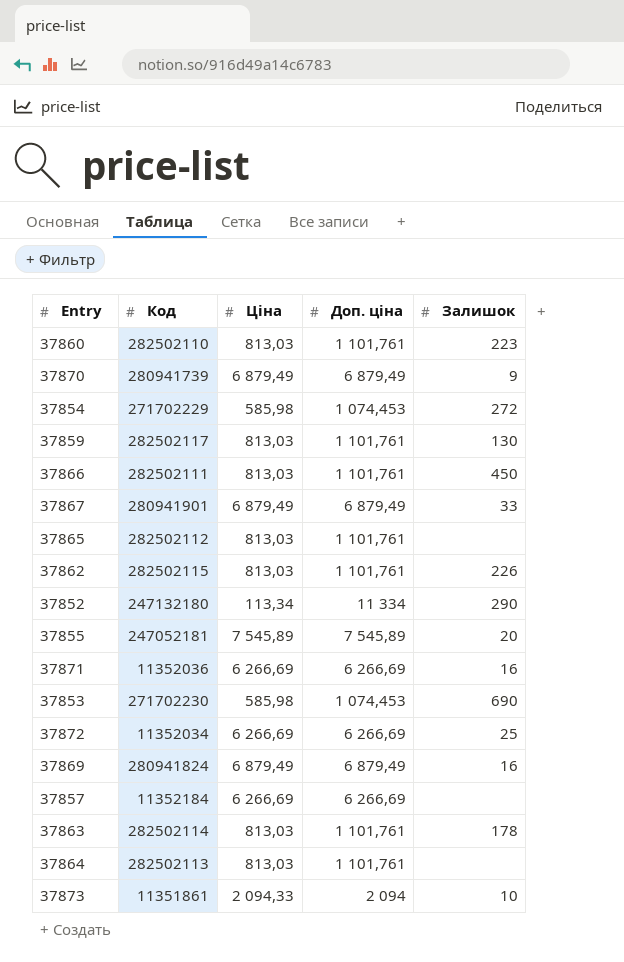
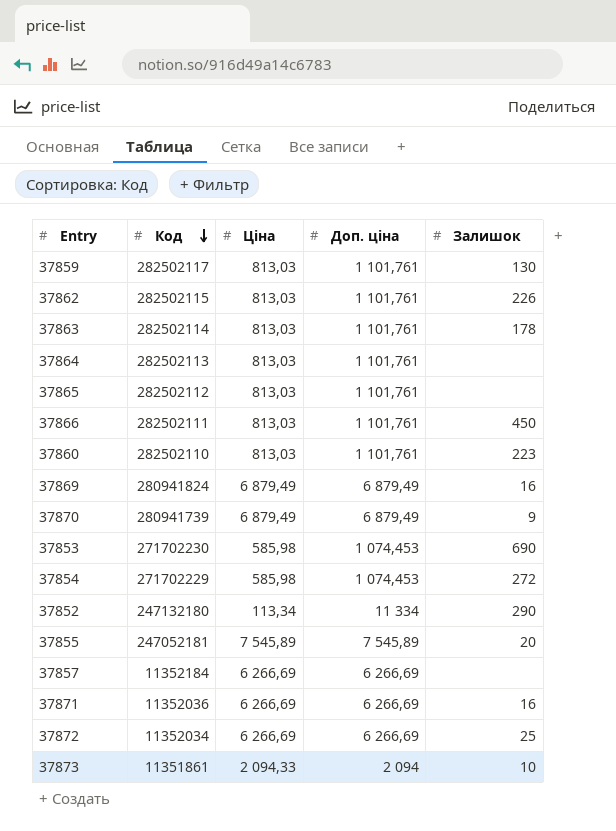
row order: none -> Код descending
row 37867: 280941901 | 6 879,49 | 6 879,49 | 33 -> none

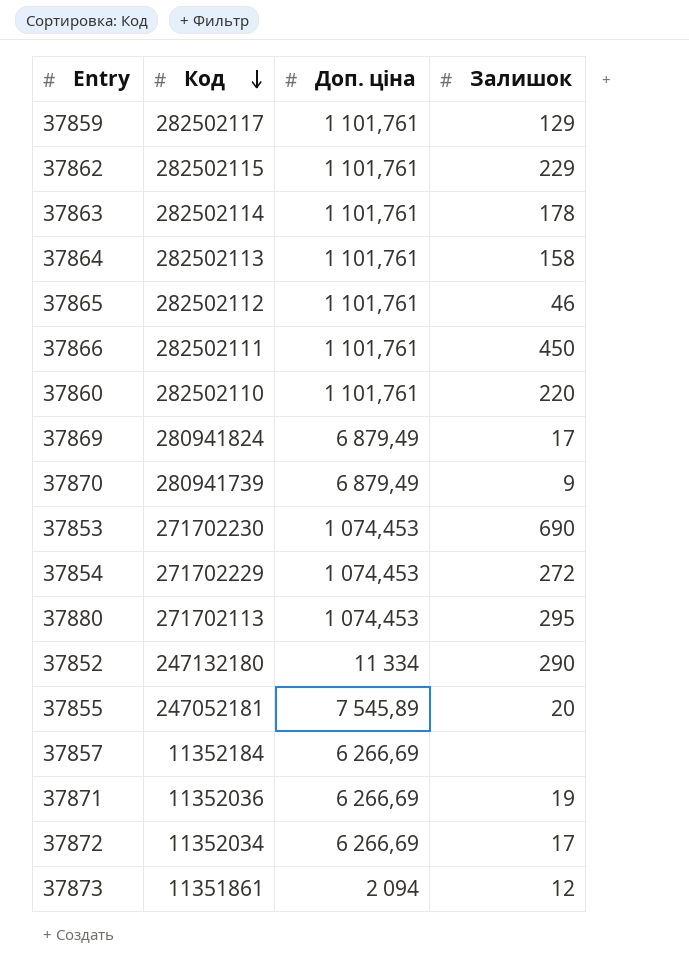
column Ціна | position: 3 -> none
37859 | Залишок: 130 -> 129
37862 | Залишок: 226 -> 229
37864 | Залишок: none -> 158
37865 | Залишок: none -> 46
37860 | Залишок: 223 -> 220
37869 | Залишок: 16 -> 17
row 37880: none -> 271702113 | 1 074,453 | 295
37871 | Залишок: 16 -> 19
37872 | Залишок: 25 -> 17
37873 | Залишок: 10 -> 12

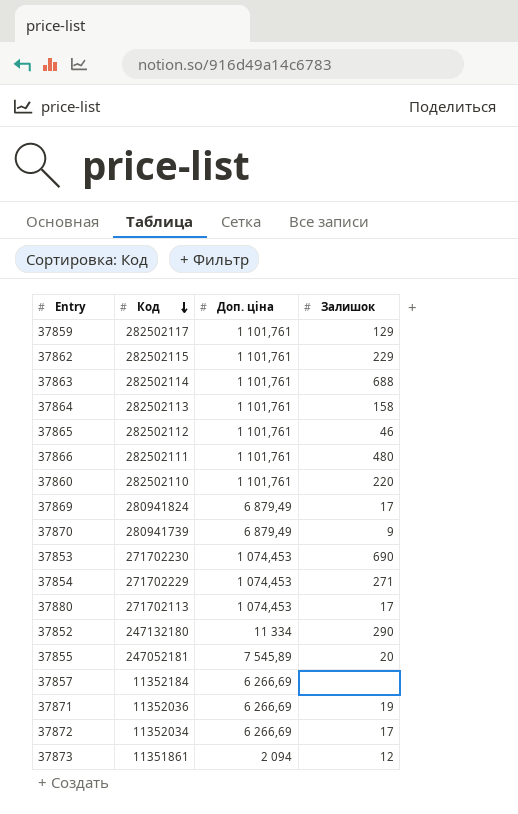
37863 | Залишок: 178 -> 688
37866 | Залишок: 450 -> 480
37854 | Залишок: 272 -> 271
37880 | Залишок: 295 -> 17

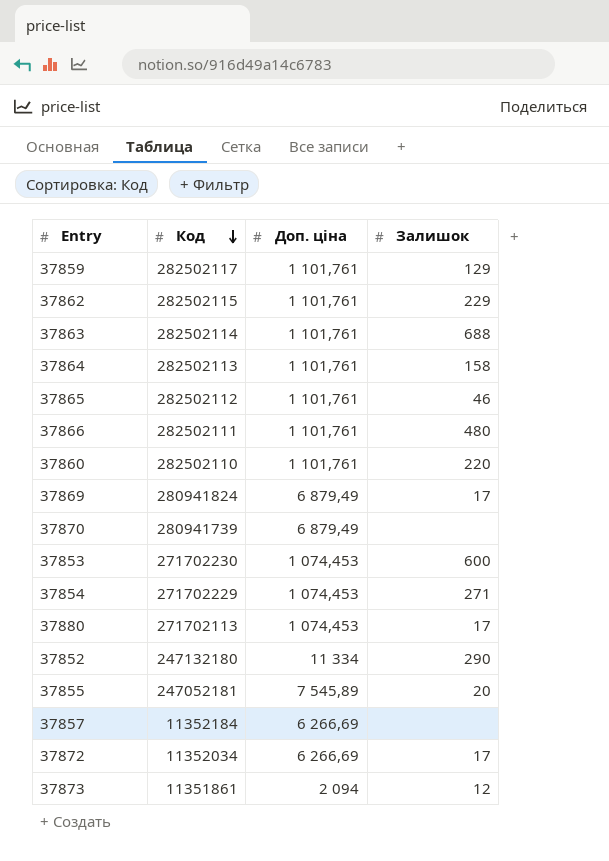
row 37871: 11352036 | 6 266,69 | 19 -> none
37870 | Залишок: 9 -> none
37853 | Залишок: 690 -> 600

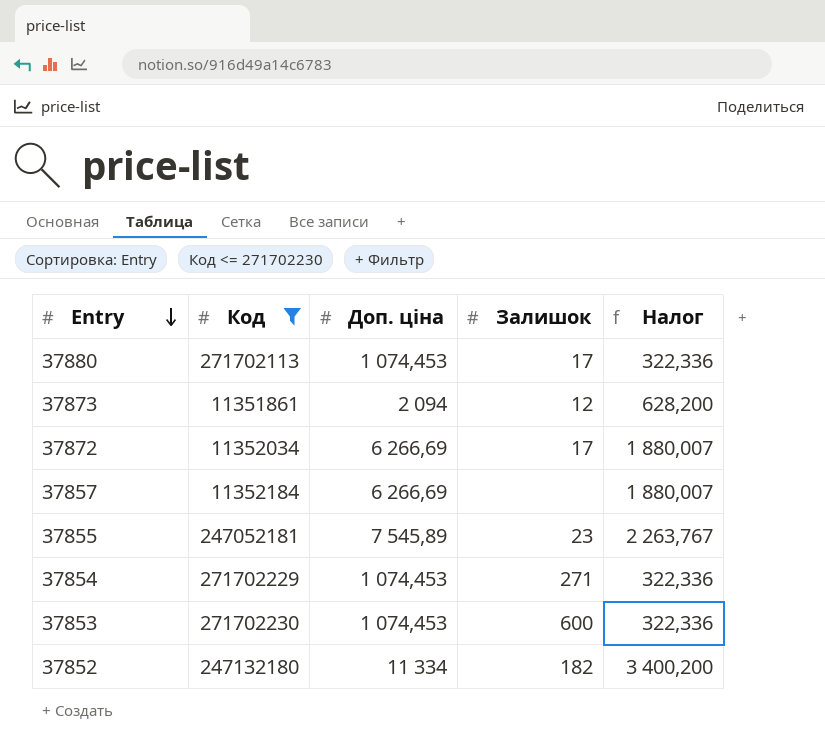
filter: none -> Код <= 271702230
row order: Код descending -> Entry descending
column Налог | formula: none -> [Доп. ціна] * 0,3
37855 | Залишок: 20 -> 23
37852 | Залишок: 290 -> 182

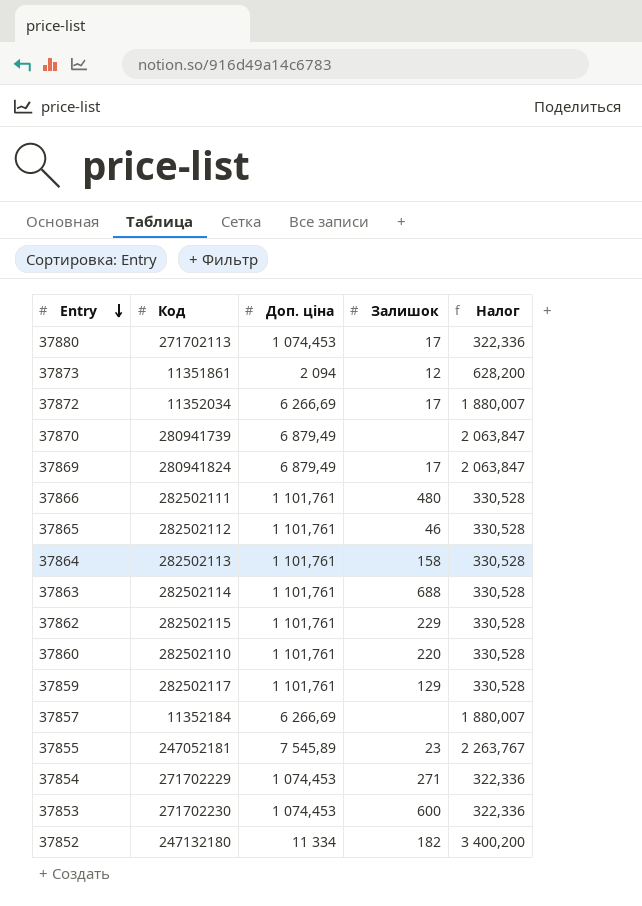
filter: Код <= 271702230 -> none

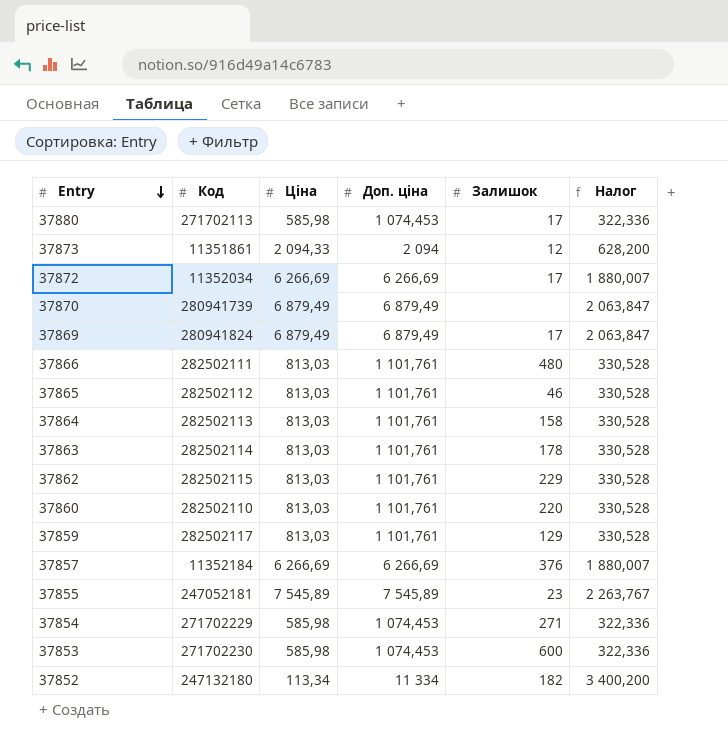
column Ціна | position: none -> 3
37863 | Залишок: 688 -> 178
37857 | Залишок: none -> 376

